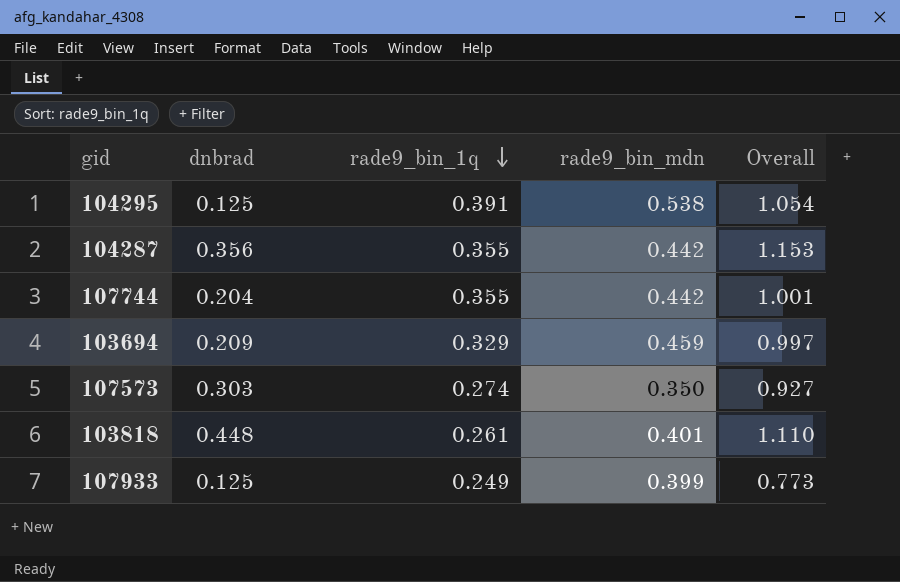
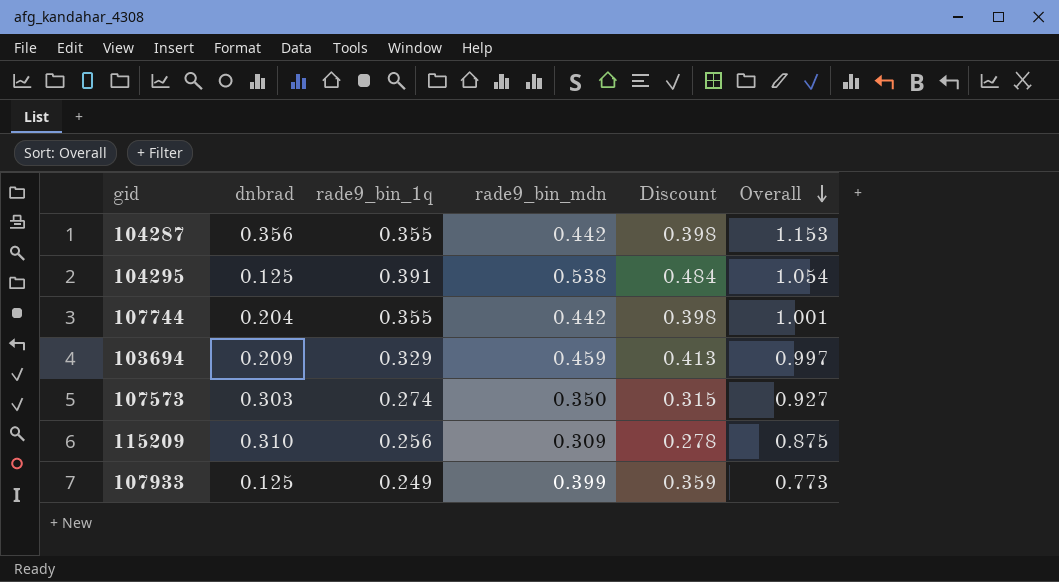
row order: rade9_bin_1q descending -> Overall descending
column Discount | formula: none -> [rade9_bin_mdn] * 0.9
row 103818: 0.448 | 0.261 | 0.401 | 1.110 -> none
row 115209: none -> 0.310 | 0.256 | 0.309 | 0.278 | 0.875

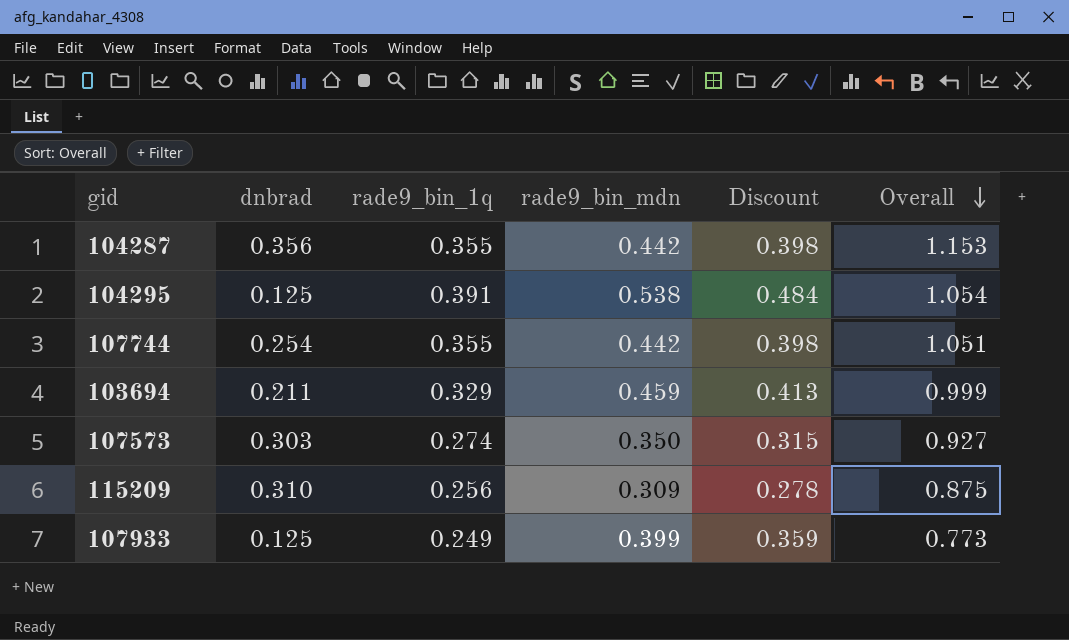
107744 | dnbrad: 0.204 -> 0.254
107744 | Overall: 1.001 -> 1.051
103694 | dnbrad: 0.209 -> 0.211
103694 | Overall: 0.997 -> 0.999

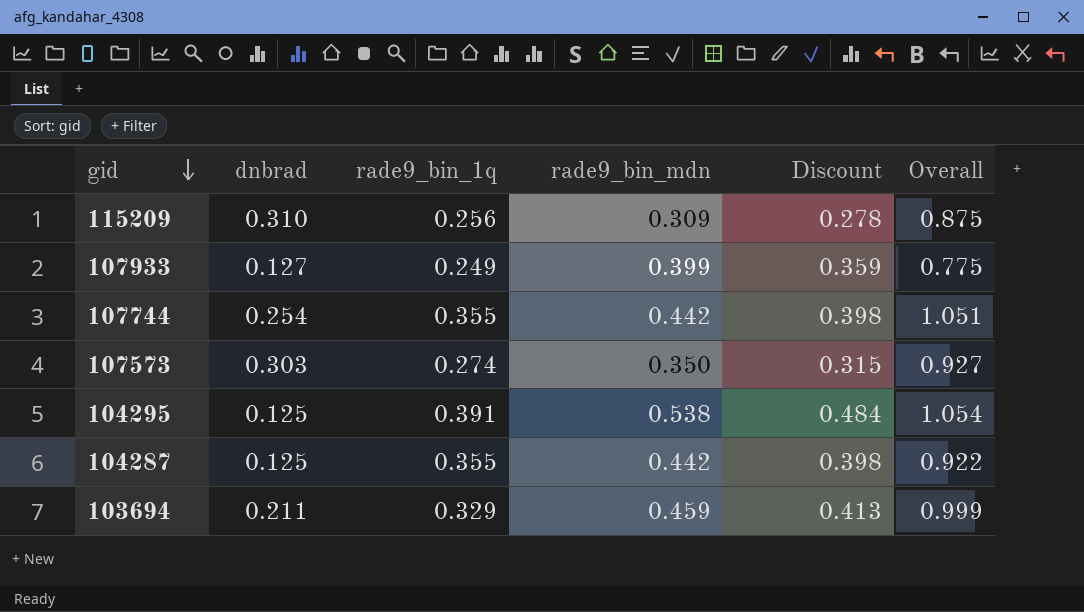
row order: Overall descending -> gid descending
107933 | dnbrad: 0.125 -> 0.127
107933 | Overall: 0.773 -> 0.775
104287 | dnbrad: 0.356 -> 0.125
104287 | Overall: 1.153 -> 0.922

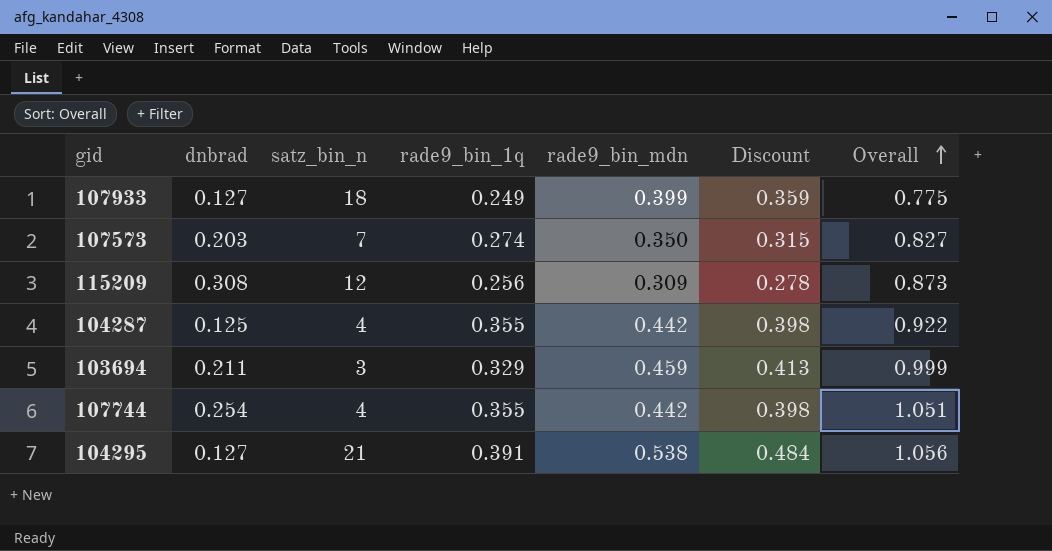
row order: gid descending -> Overall ascending
column satz_bin_n | position: none -> 3
107573 | dnbrad: 0.303 -> 0.203
107573 | Overall: 0.927 -> 0.827
115209 | dnbrad: 0.310 -> 0.308
115209 | Overall: 0.875 -> 0.873
104295 | dnbrad: 0.125 -> 0.127
104295 | Overall: 1.054 -> 1.056

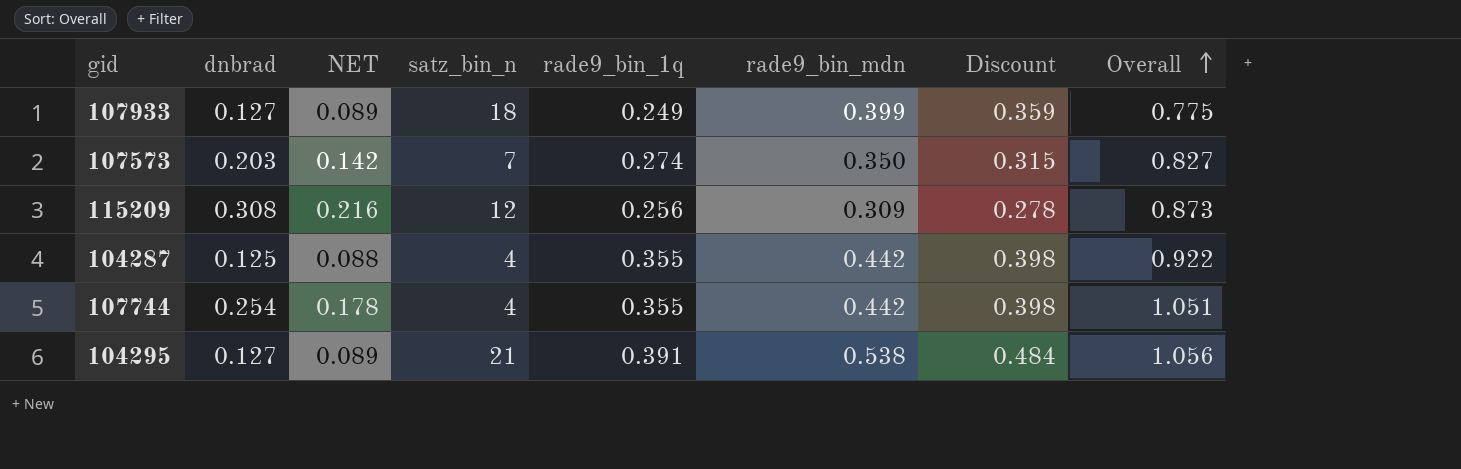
column NET | formula: none -> [dnbrad] * 0.7
row 103694: 0.211 | 3 | 0.329 | 0.459 | 0.413 | 0.999 -> none

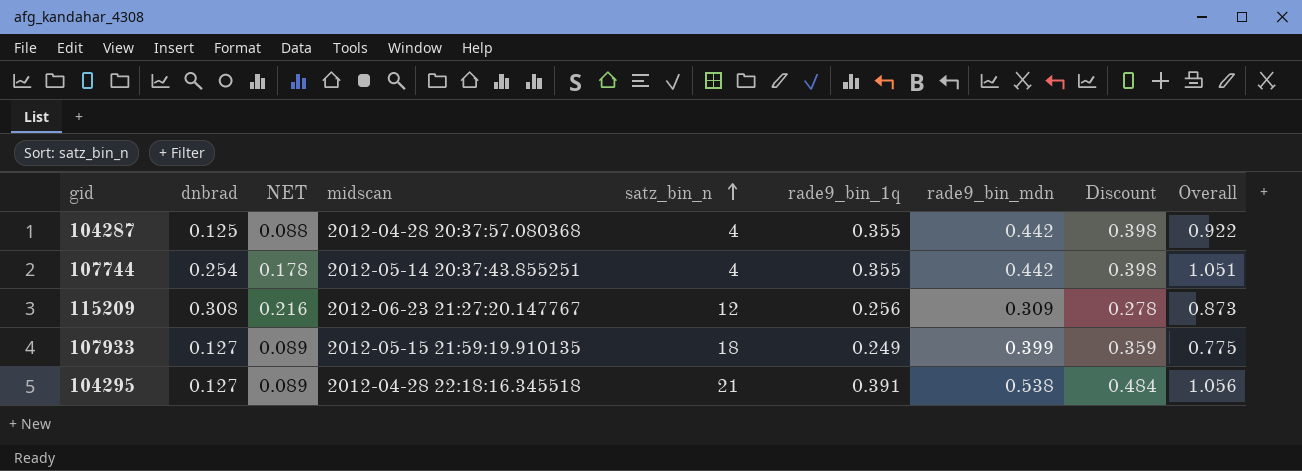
row order: Overall ascending -> satz_bin_n ascending
column midscan | position: none -> 4
row 107573: 0.203 | 0.142 | 7 | 0.274 | 0.350 | 0.315 | 0.827 -> none

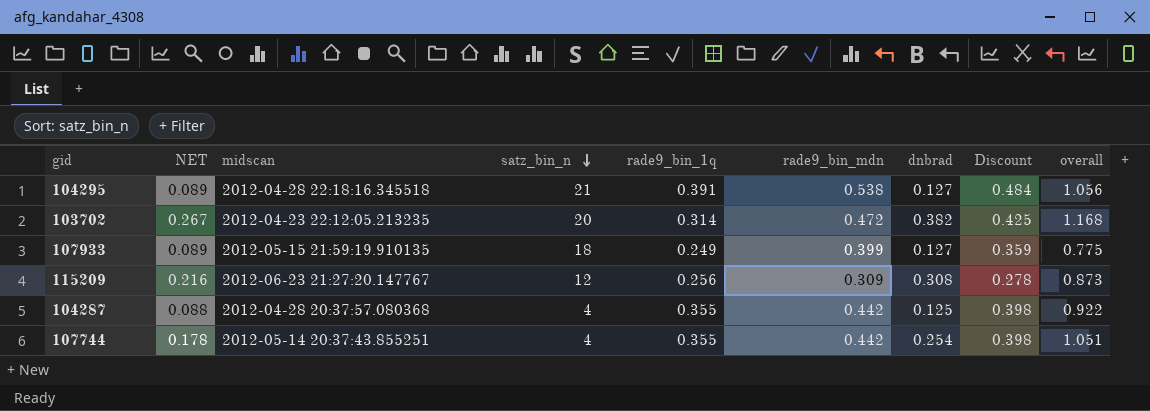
row order: satz_bin_n ascending -> satz_bin_n descending
column dnbrad | position: 2 -> 7
column name: Overall -> overall
row 103702: none -> 0.267 | 2012-04-23 22:12:05.213235 | 20 | 0.314 | 0.472 | 0.382 | 0.425 | 1.168

